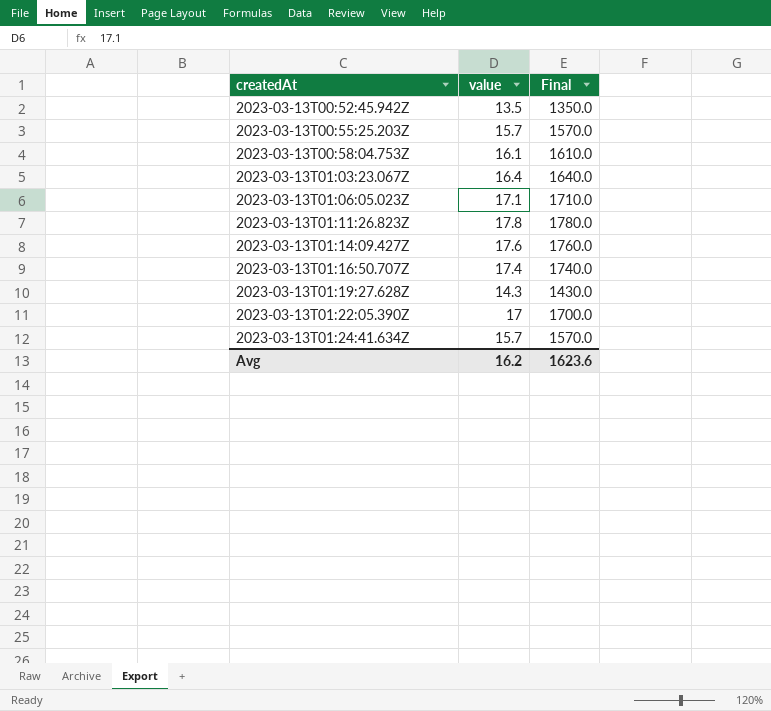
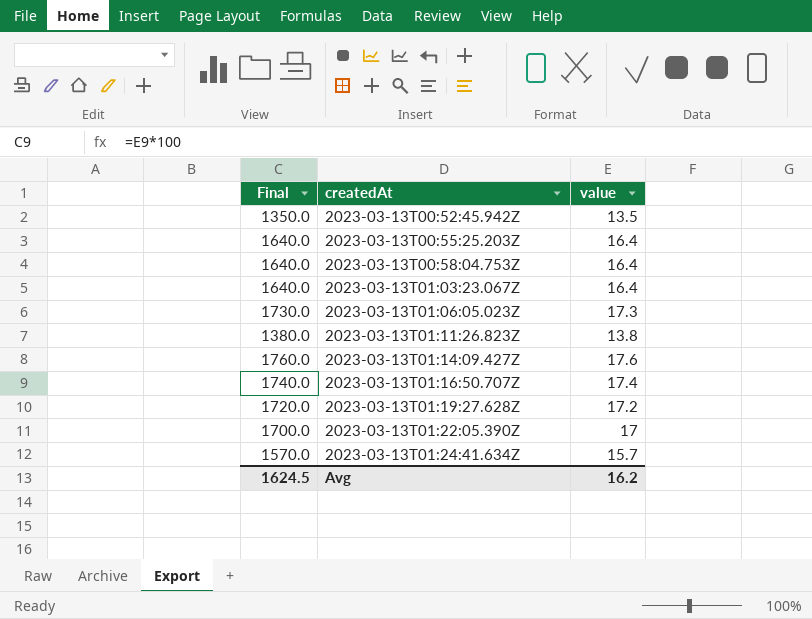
column Final | position: 3 -> 1
2023-03-13T00:55:25.203Z | Final: 1570.0 -> 1640.0
2023-03-13T00:55:25.203Z | value: 15.7 -> 16.4
2023-03-13T00:58:04.753Z | Final: 1610.0 -> 1640.0
2023-03-13T00:58:04.753Z | value: 16.1 -> 16.4
2023-03-13T01:06:05.023Z | Final: 1710.0 -> 1730.0
2023-03-13T01:06:05.023Z | value: 17.1 -> 17.3
2023-03-13T01:11:26.823Z | Final: 1780.0 -> 1380.0
2023-03-13T01:11:26.823Z | value: 17.8 -> 13.8
2023-03-13T01:19:27.628Z | Final: 1430.0 -> 1720.0
2023-03-13T01:19:27.628Z | value: 14.3 -> 17.2
Avg | Final: 1623.6 -> 1624.5

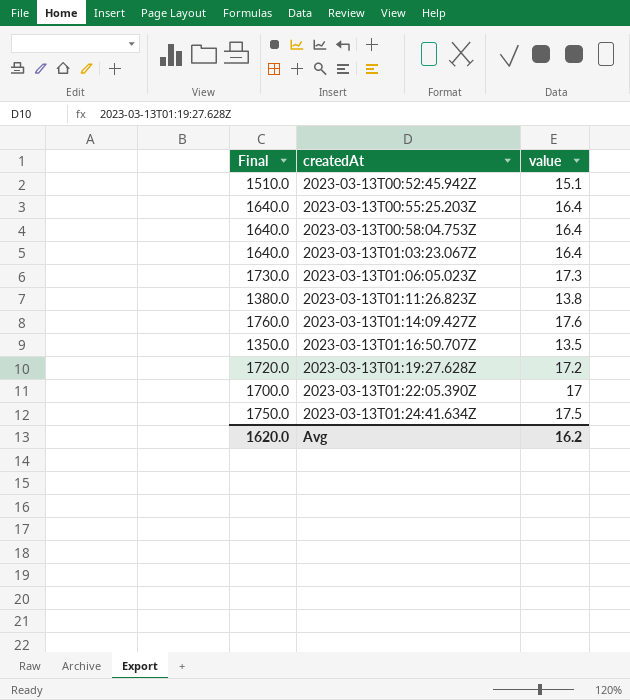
2023-03-13T00:52:45.942Z | Final: 1350.0 -> 1510.0
2023-03-13T00:52:45.942Z | value: 13.5 -> 15.1
2023-03-13T01:16:50.707Z | Final: 1740.0 -> 1350.0
2023-03-13T01:16:50.707Z | value: 17.4 -> 13.5
2023-03-13T01:24:41.634Z | Final: 1570.0 -> 1750.0
2023-03-13T01:24:41.634Z | value: 15.7 -> 17.5
Avg | Final: 1624.5 -> 1620.0

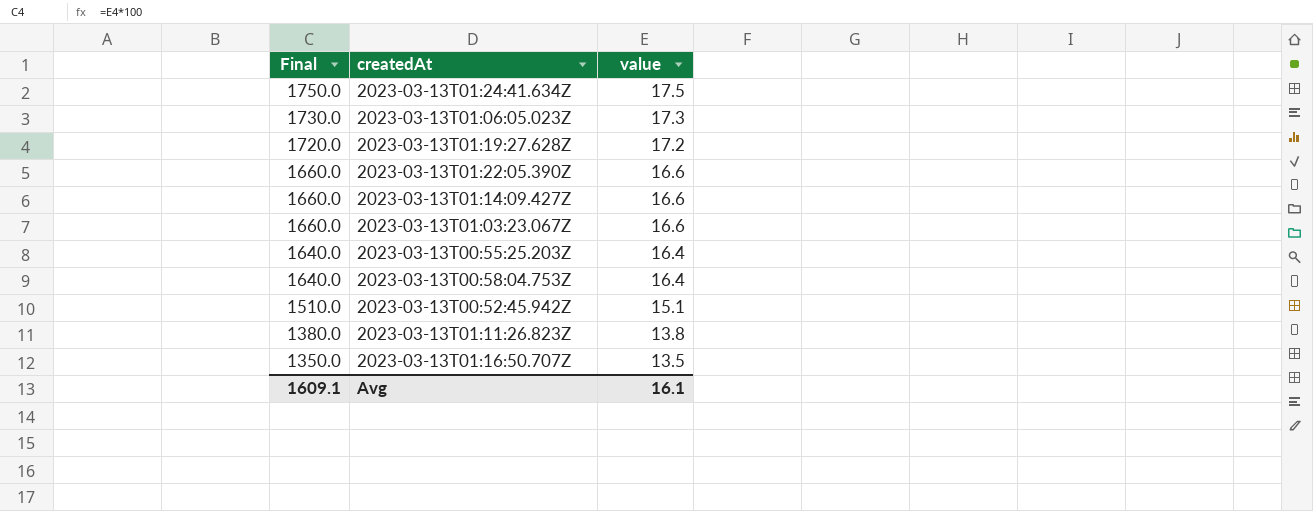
row order: createdAt ascending -> Final descending
2023-03-13T01:22:05.390Z | Final: 1700.0 -> 1660.0
2023-03-13T01:22:05.390Z | value: 17 -> 16.6
2023-03-13T01:14:09.427Z | Final: 1760.0 -> 1660.0
2023-03-13T01:14:09.427Z | value: 17.6 -> 16.6
2023-03-13T01:03:23.067Z | Final: 1640.0 -> 1660.0
2023-03-13T01:03:23.067Z | value: 16.4 -> 16.6
Avg | Final: 1620.0 -> 1609.1
Avg | value: 16.2 -> 16.1

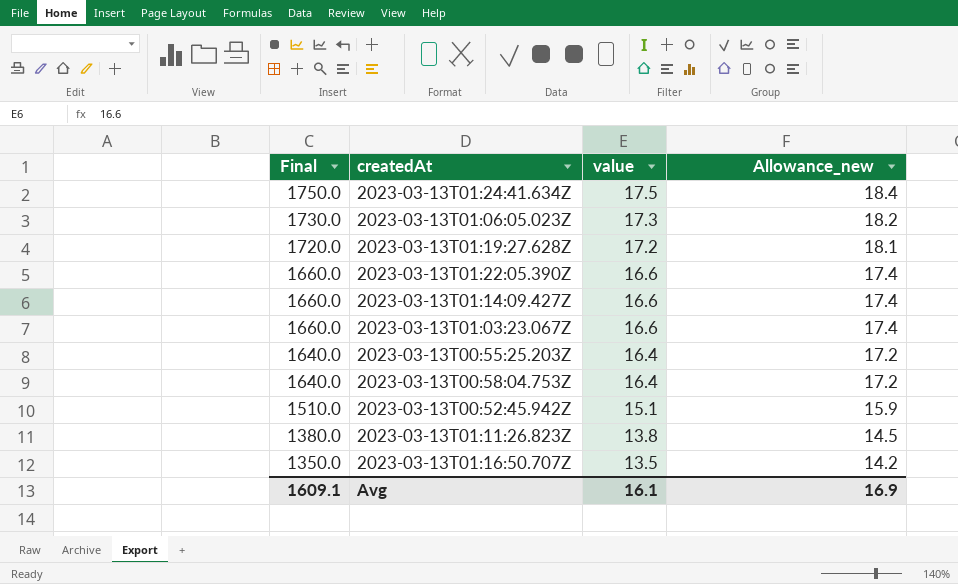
column Allowance_new | formula: none -> [value] * 1.05

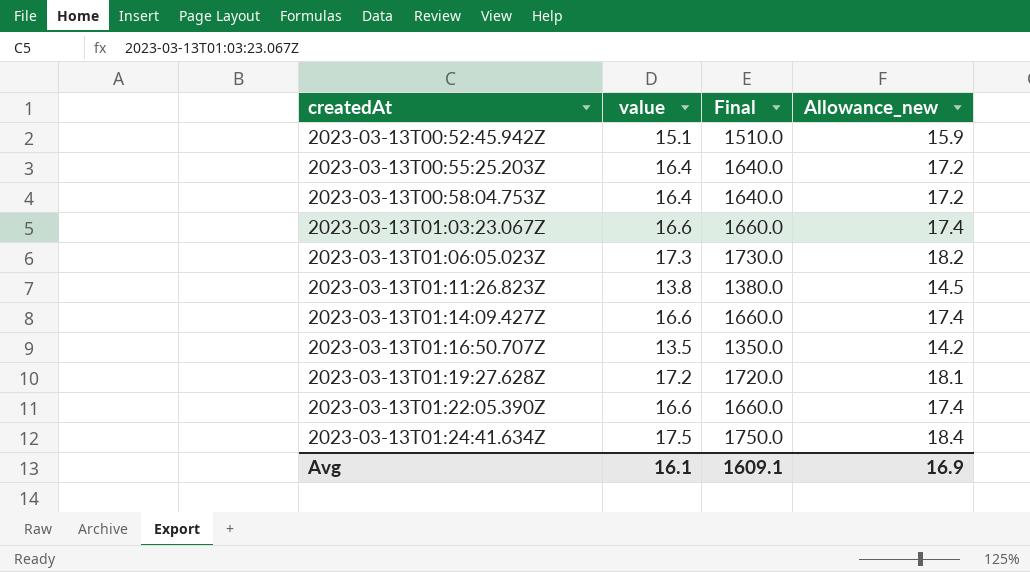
row order: Final descending -> createdAt ascending
column Final | position: 1 -> 3

